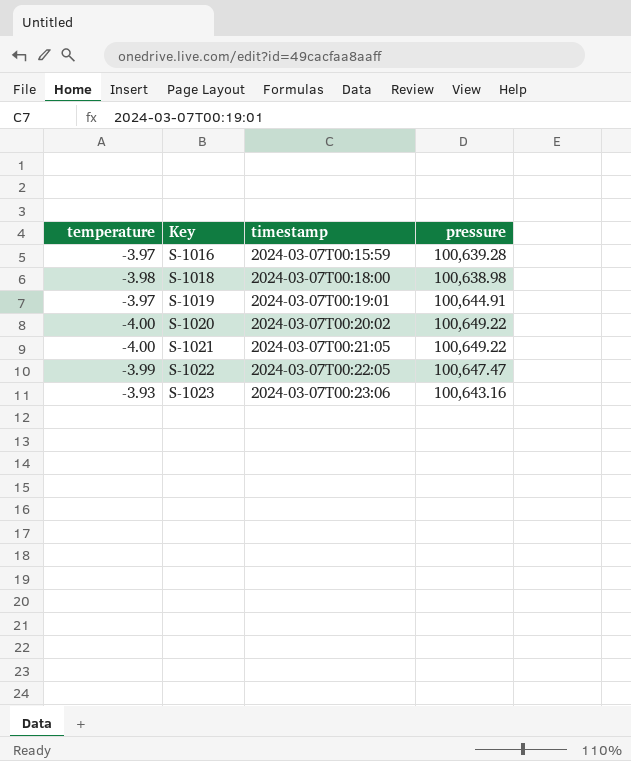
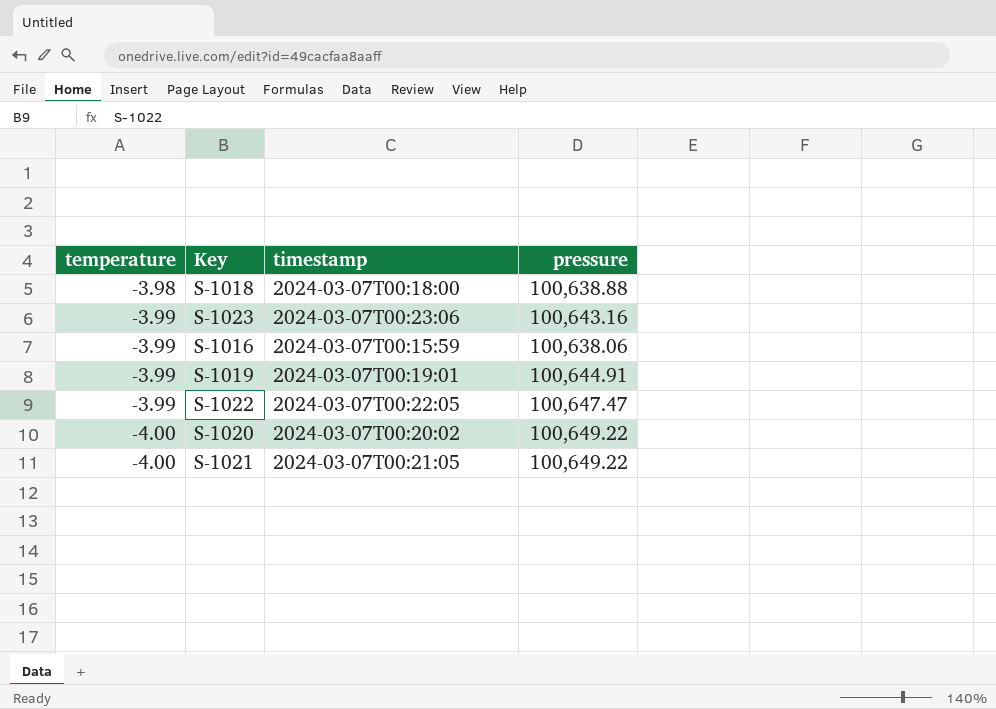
row order: Key ascending -> temperature descending
S-1018 | pressure: 100,638.98 -> 100,638.88
S-1023 | temperature: -3.93 -> -3.99
S-1016 | temperature: -3.97 -> -3.99
S-1016 | pressure: 100,639.28 -> 100,638.06
S-1019 | temperature: -3.97 -> -3.99

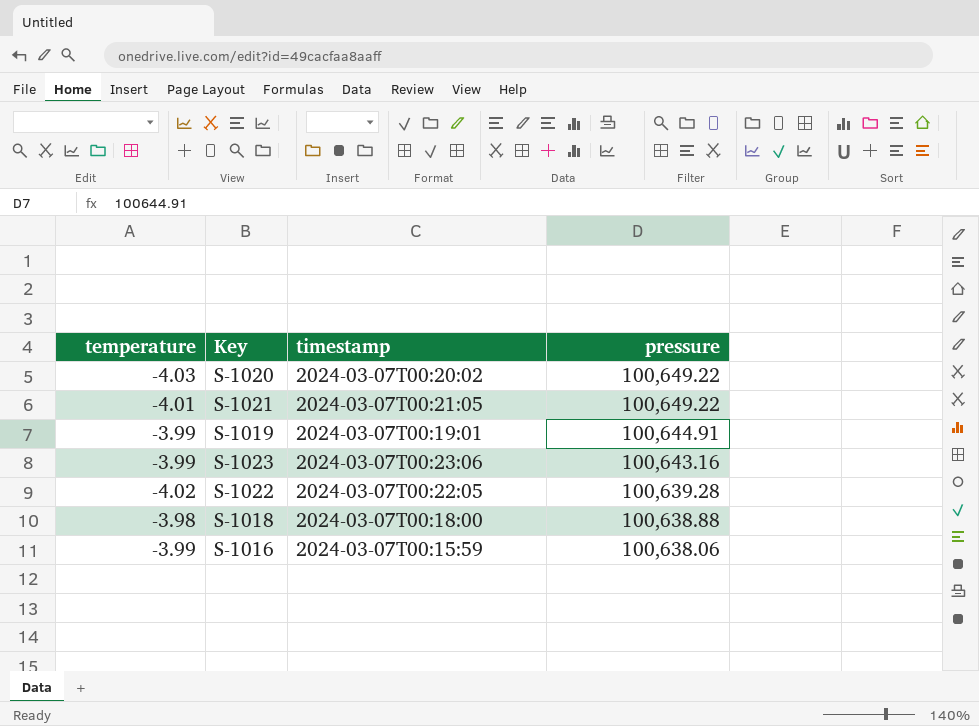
row order: temperature descending -> pressure descending
S-1020 | temperature: -4.00 -> -4.03
S-1021 | temperature: -4.00 -> -4.01
S-1022 | temperature: -3.99 -> -4.02
S-1022 | pressure: 100,647.47 -> 100,639.28

